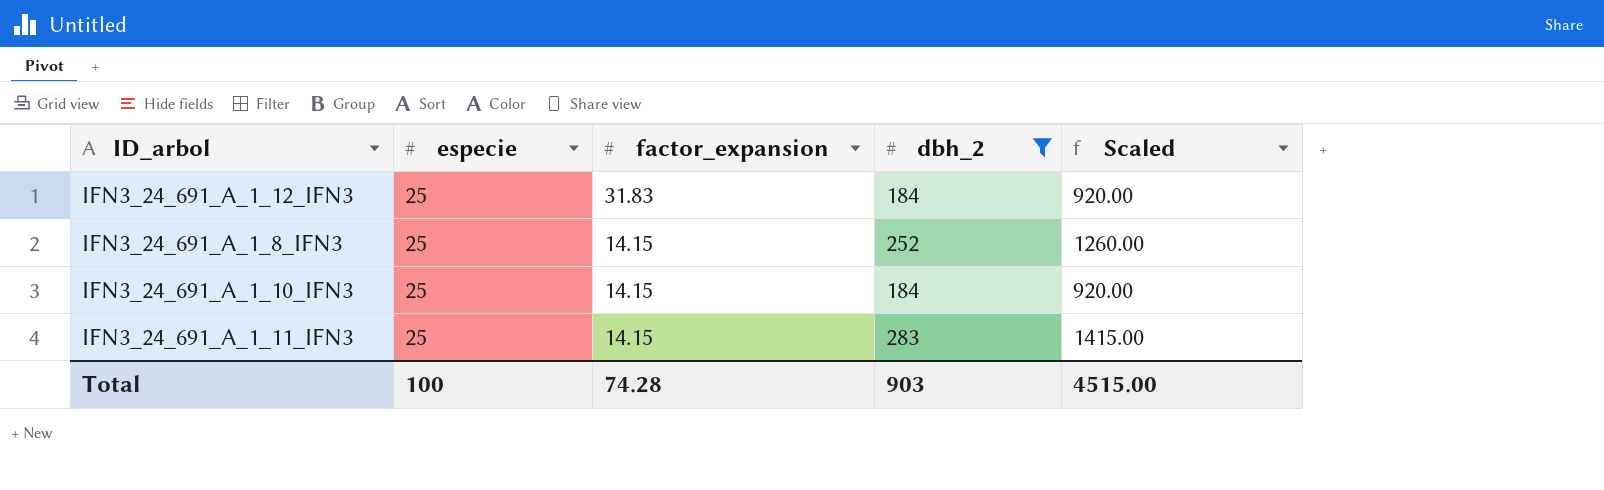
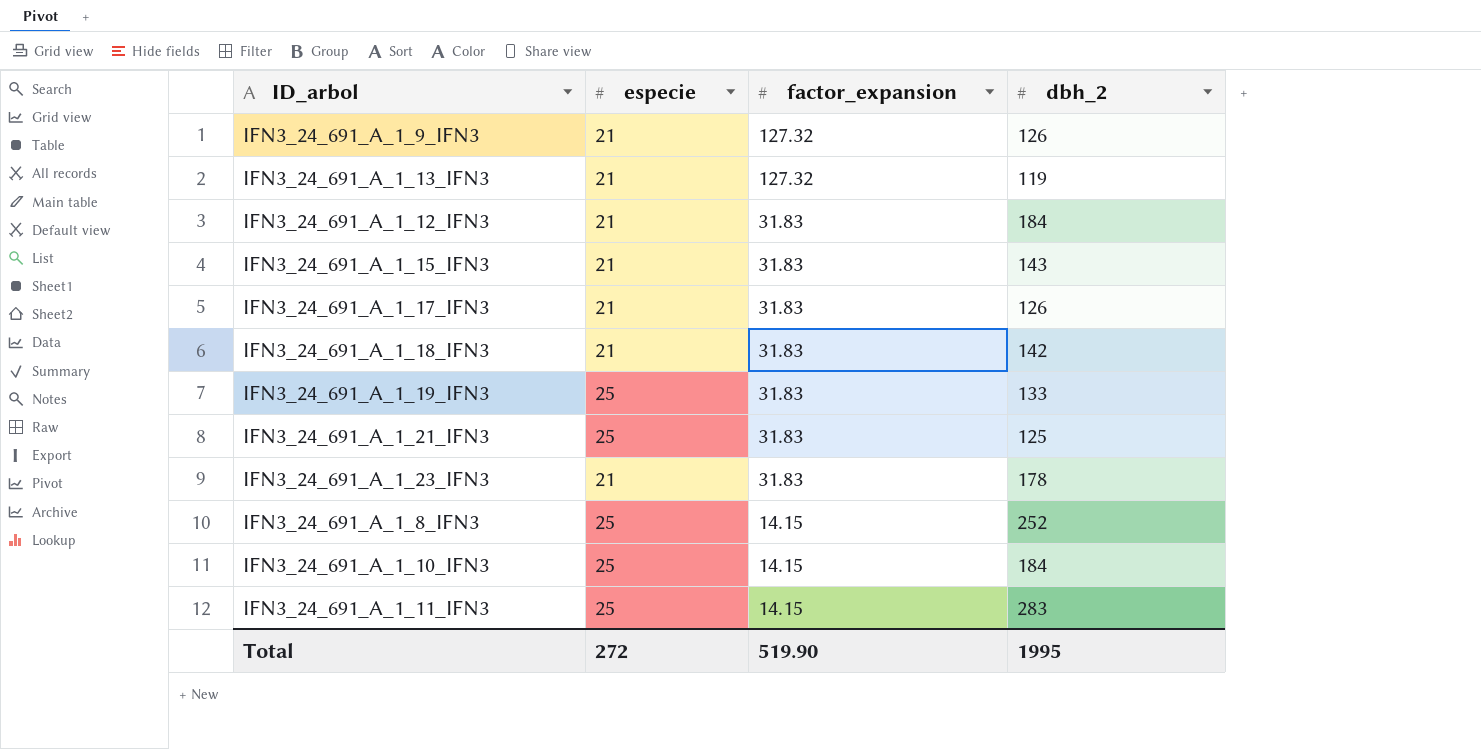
filter: dbh_2 >= 184 -> none
column Scaled | formula: [dbh_2] * 5 -> none
IFN3_24_691_A_1_12_IFN3 | especie: 25 -> 21
Total | especie: 100 -> 272
Total | factor_expansion: 74.28 -> 519.90
Total | dbh_2: 903 -> 1995

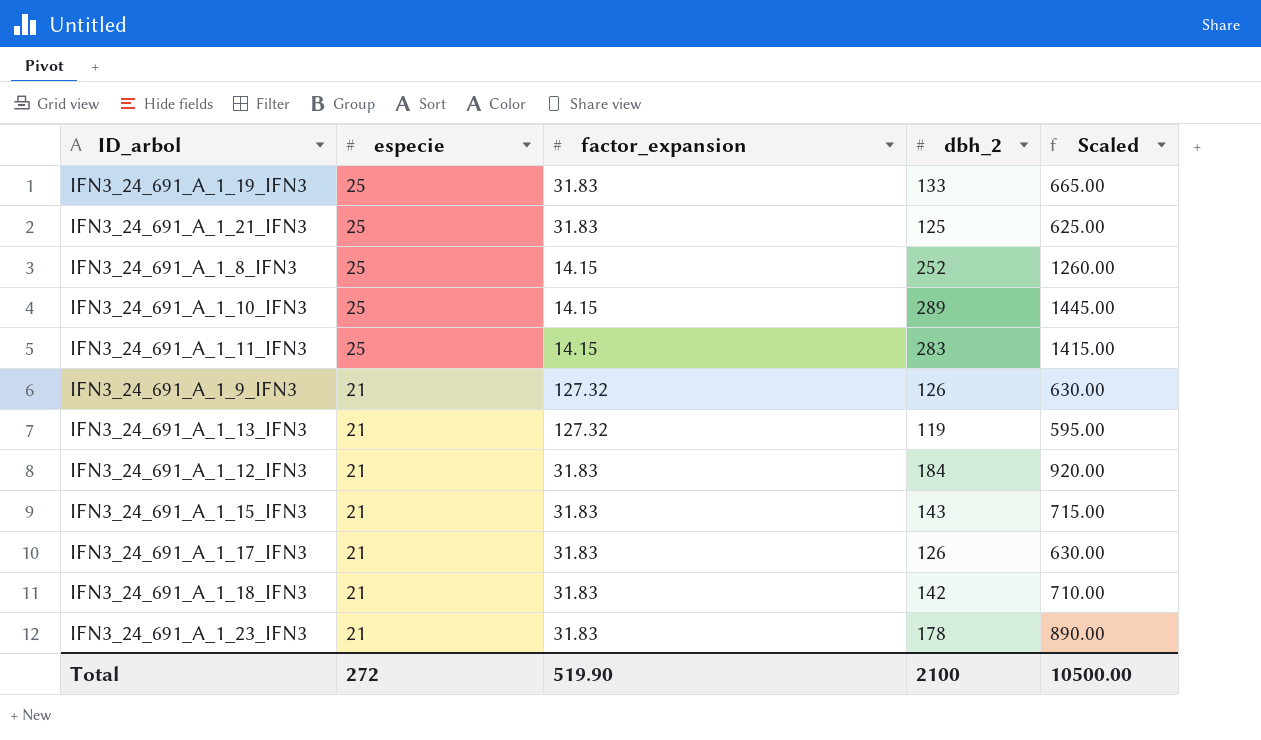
row order: factor_expansion descending -> especie descending
column Scaled | formula: none -> [dbh_2] * 5
IFN3_24_691_A_1_10_IFN3 | dbh_2: 184 -> 289
Total | dbh_2: 1995 -> 2100

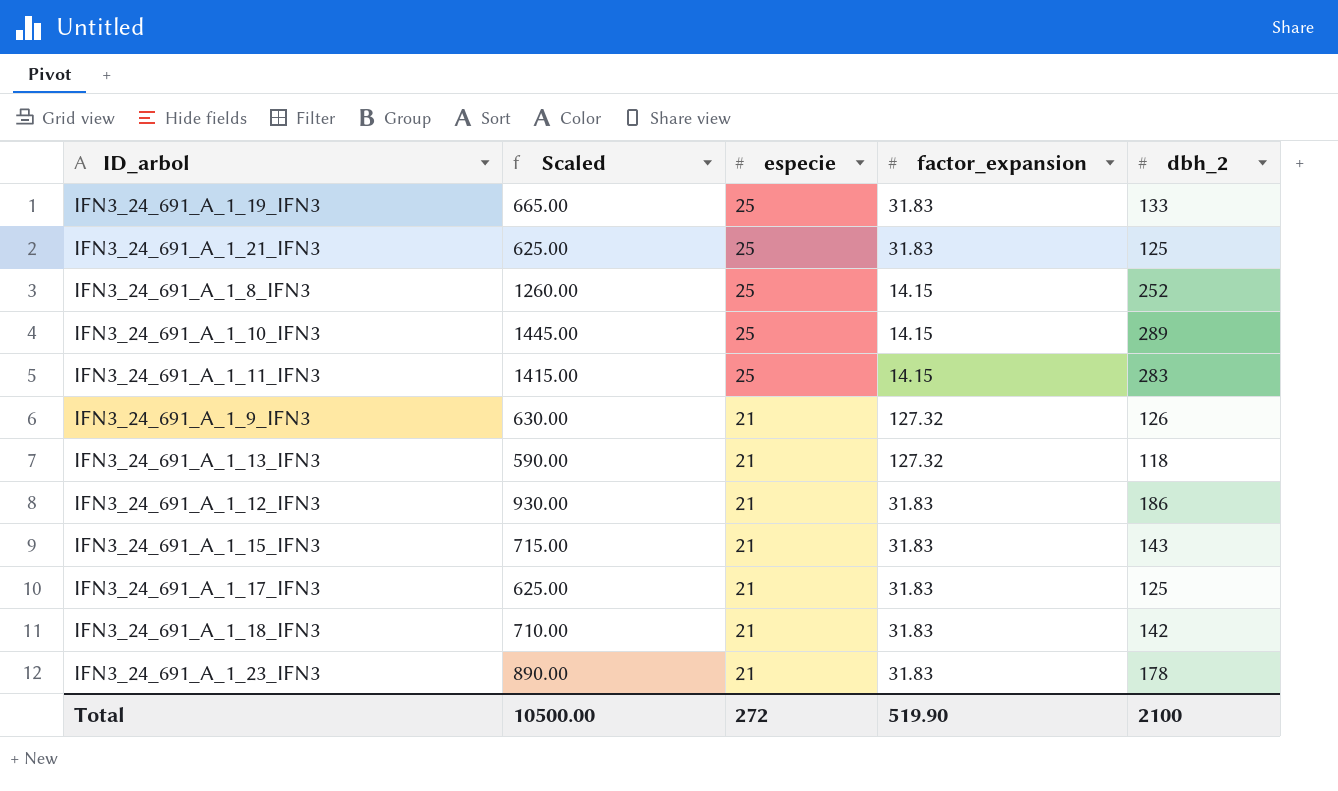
column Scaled | position: 5 -> 2
IFN3_24_691_A_1_13_IFN3 | Scaled: 595.00 -> 590.00
IFN3_24_691_A_1_13_IFN3 | dbh_2: 119 -> 118
IFN3_24_691_A_1_12_IFN3 | Scaled: 920.00 -> 930.00
IFN3_24_691_A_1_12_IFN3 | dbh_2: 184 -> 186
IFN3_24_691_A_1_17_IFN3 | Scaled: 630.00 -> 625.00
IFN3_24_691_A_1_17_IFN3 | dbh_2: 126 -> 125

